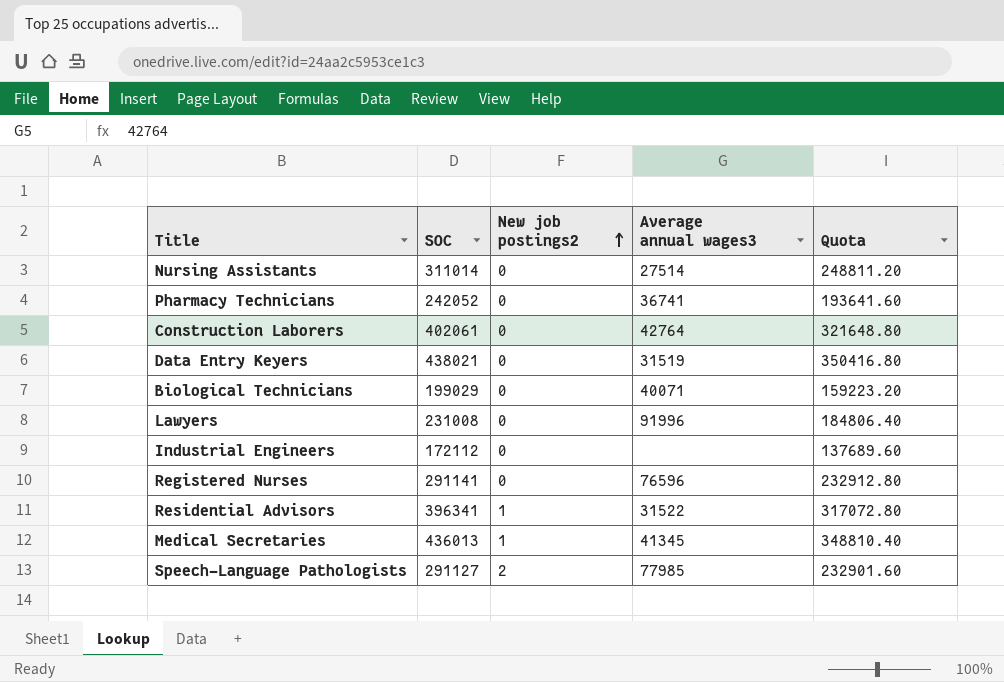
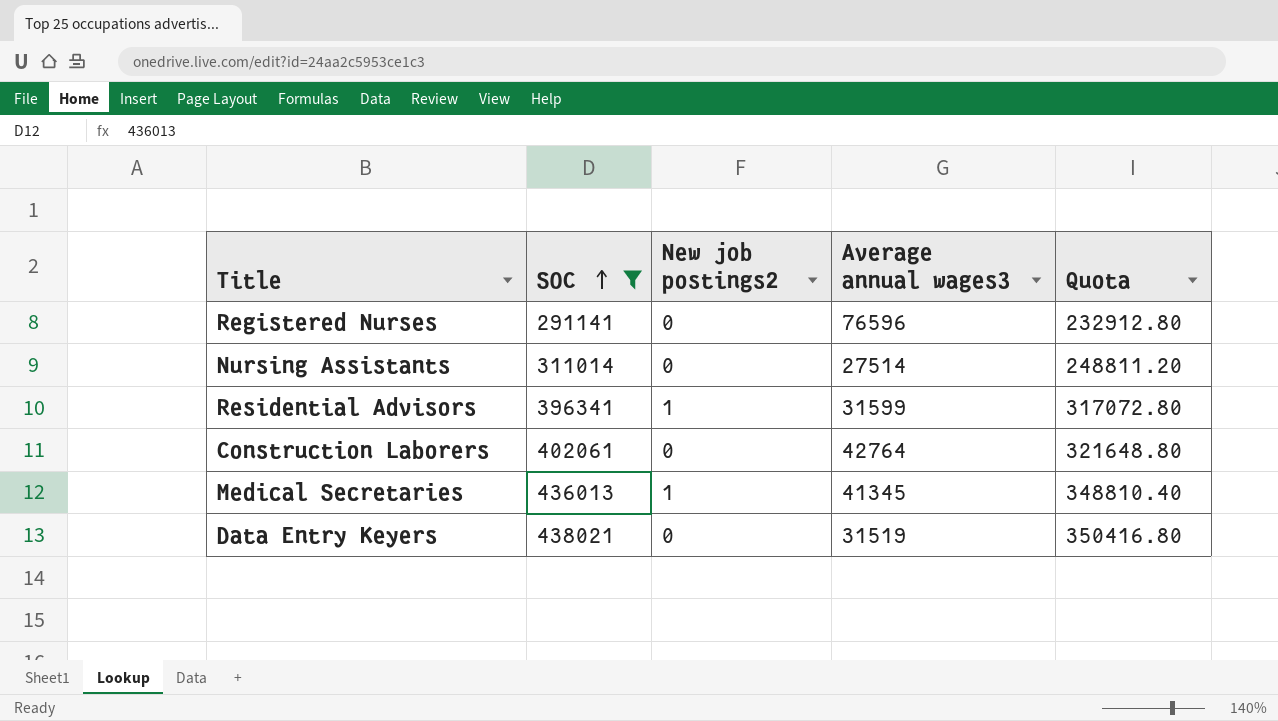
filter: none -> SOC >= 291141
row order: New job postings2 ascending -> SOC ascending
Residential Advisors | Average annual wages3: 31522 -> 31599

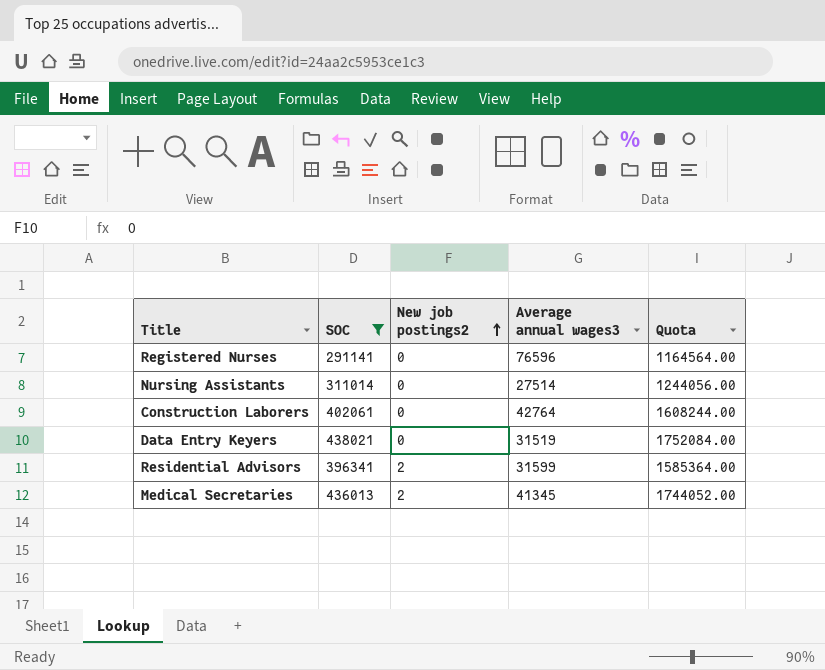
row order: SOC ascending -> New job postings2 ascending
column Quota | formula: [SOC] * 0.8 -> [SOC] * 4
Residential Advisors | New job postings2: 1 -> 2
Medical Secretaries | New job postings2: 1 -> 2

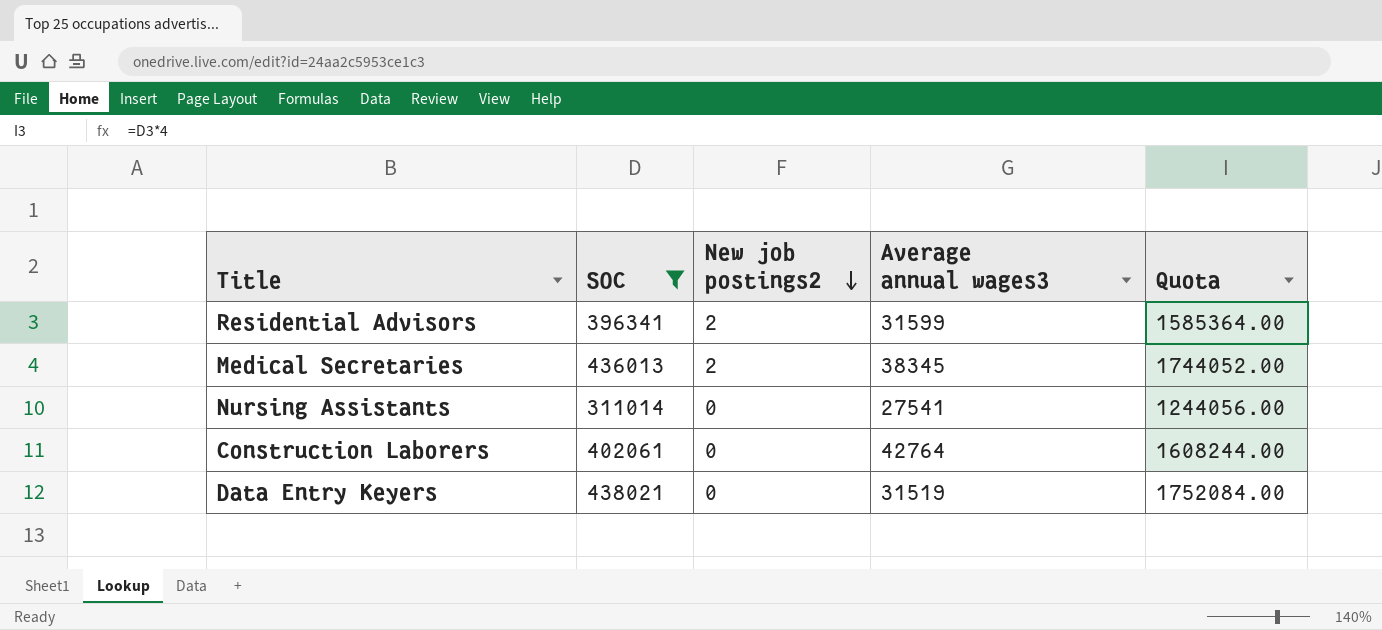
row order: New job postings2 ascending -> New job postings2 descending
row Registered Nurses: 291141 | 0 | 76596 | 1164564.00 -> none
Medical Secretaries | Average annual wages3: 41345 -> 38345
Nursing Assistants | Average annual wages3: 27514 -> 27541

